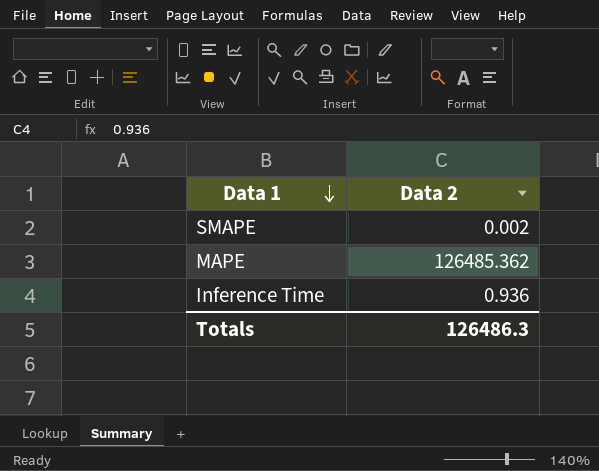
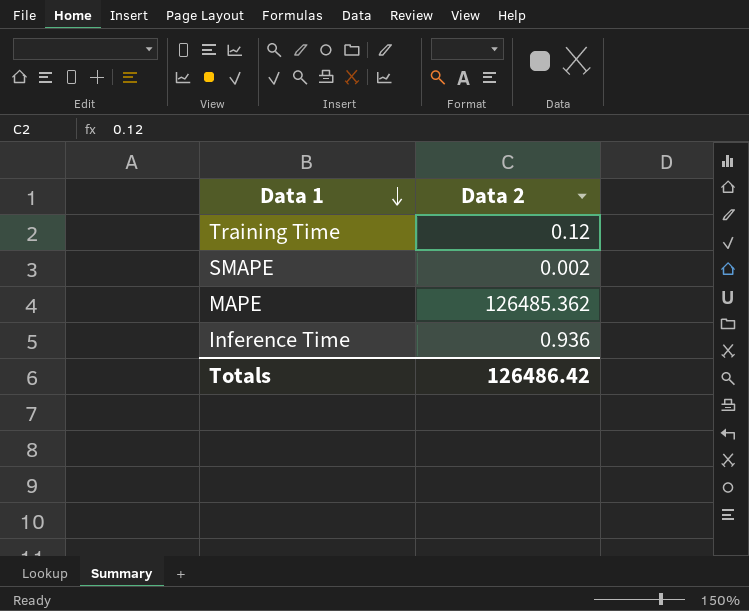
row Training Time: none -> 0.12
Totals | Data 2: 126486.3 -> 126486.42

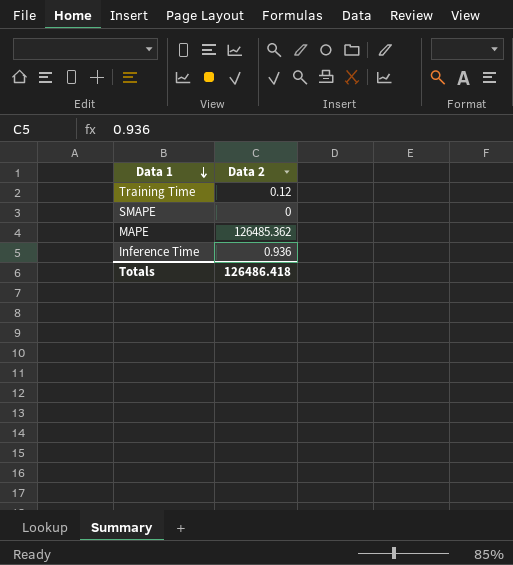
SMAPE | Data 2: 0.002 -> 0
Totals | Data 2: 126486.42 -> 126486.418

